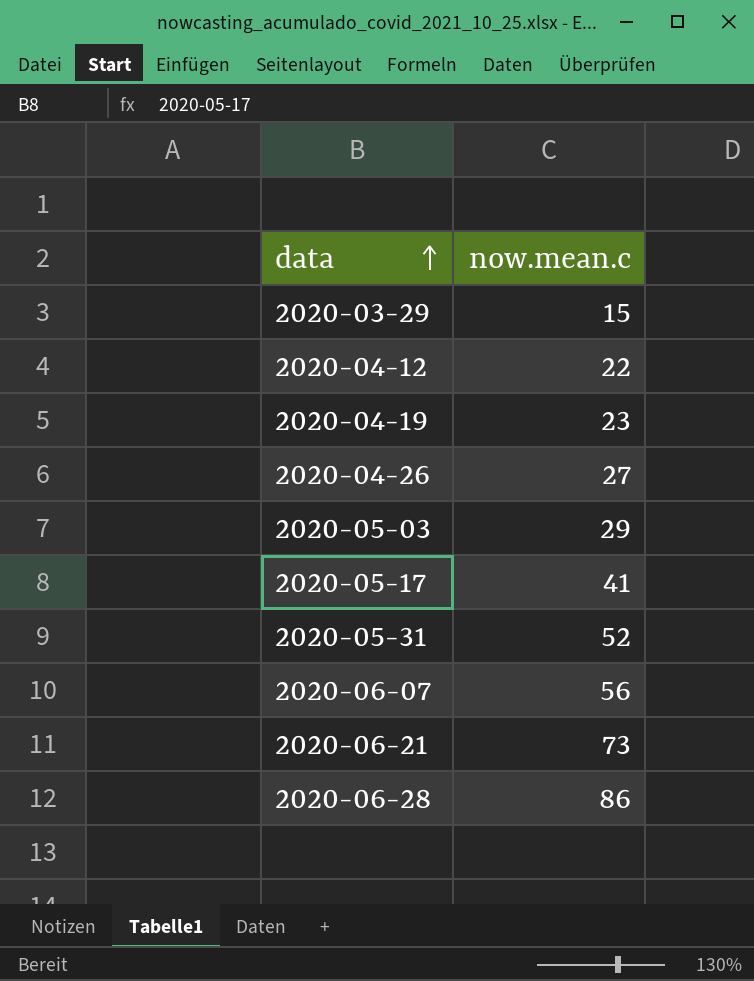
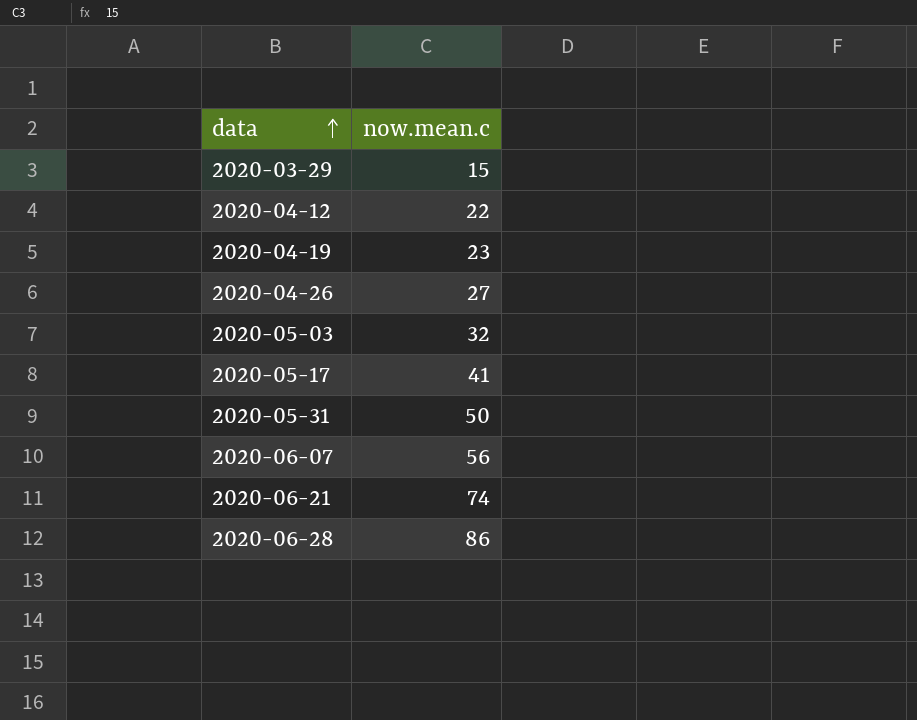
2020-05-03 | now.mean.c: 29 -> 32
2020-05-31 | now.mean.c: 52 -> 50
2020-06-21 | now.mean.c: 73 -> 74

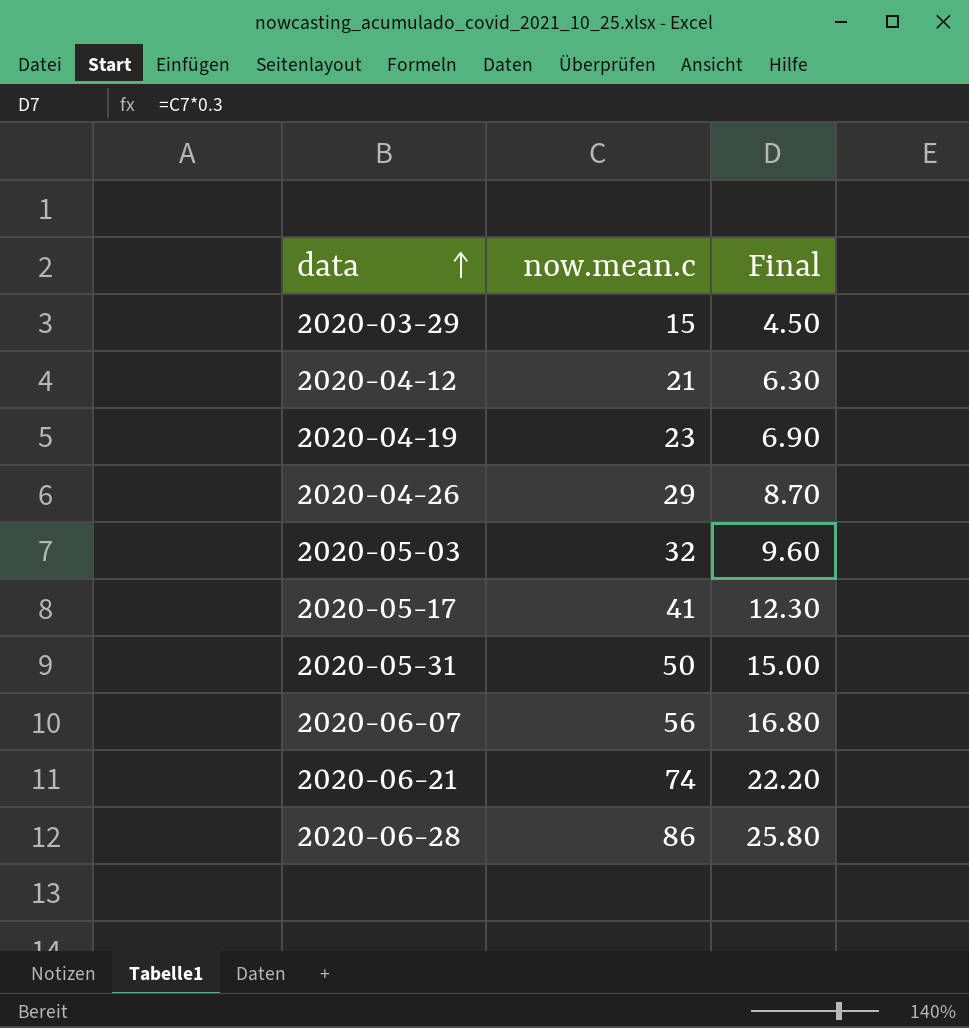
column Final | formula: none -> [now.mean.c] * 0.3
2020-04-12 | now.mean.c: 22 -> 21
2020-04-26 | now.mean.c: 27 -> 29

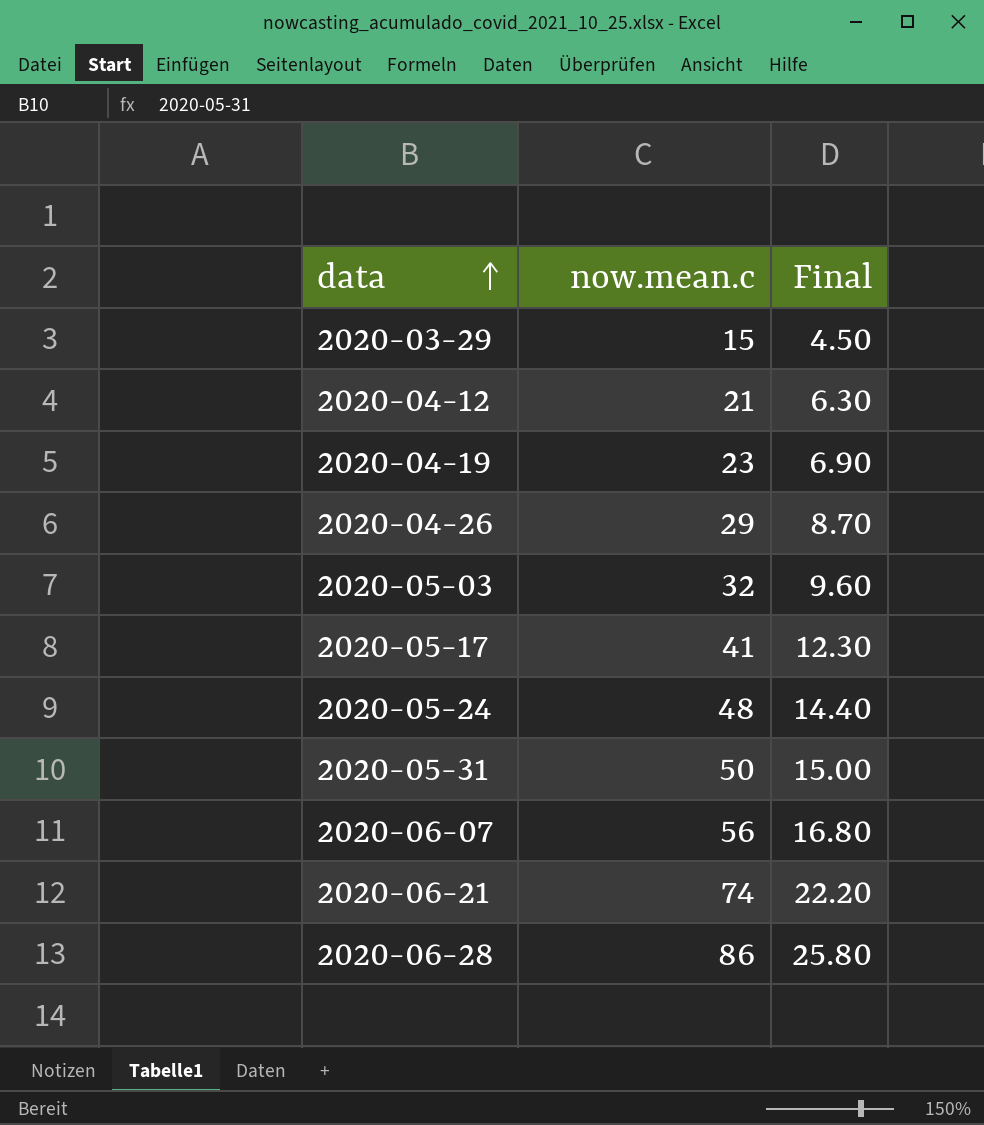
row 2020-05-24: none -> 48 | 14.40

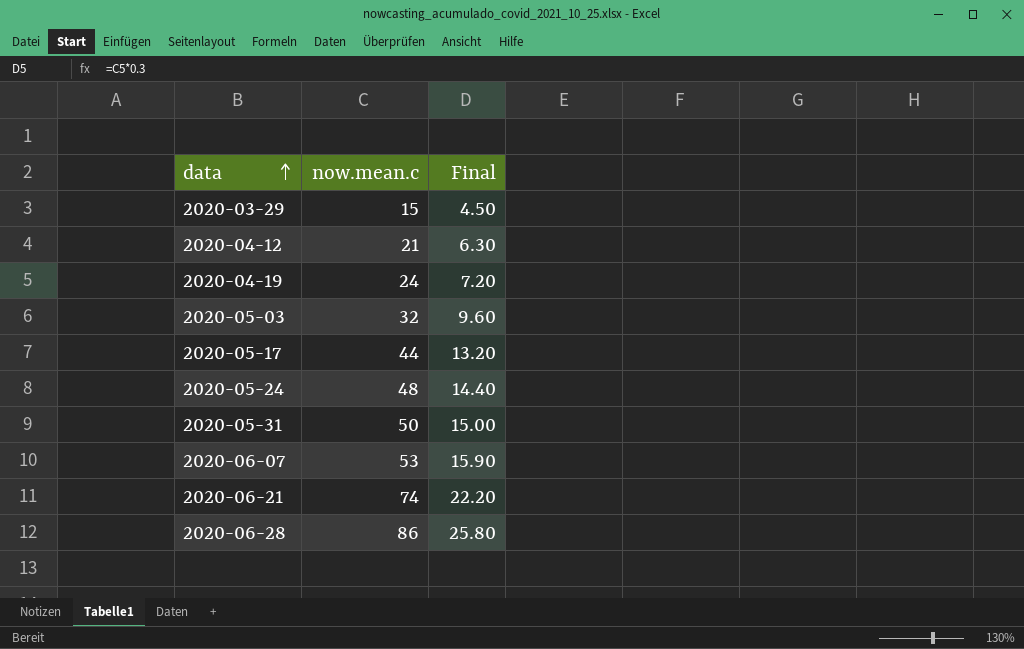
row 2020-04-26: 29 | 8.70 -> none
2020-04-19 | now.mean.c: 23 -> 24
2020-04-19 | Final: 6.90 -> 7.20
2020-05-17 | now.mean.c: 41 -> 44
2020-05-17 | Final: 12.30 -> 13.20
2020-06-07 | now.mean.c: 56 -> 53
2020-06-07 | Final: 16.80 -> 15.90

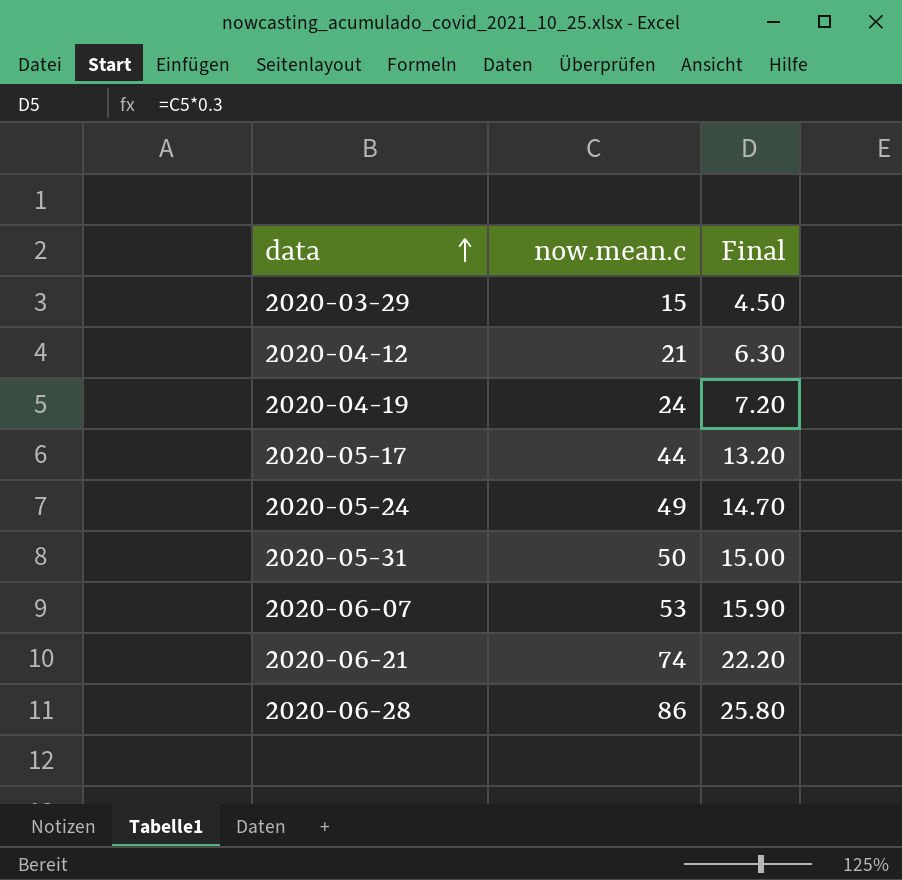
row 2020-05-03: 32 | 9.60 -> none
2020-05-24 | now.mean.c: 48 -> 49
2020-05-24 | Final: 14.40 -> 14.70

